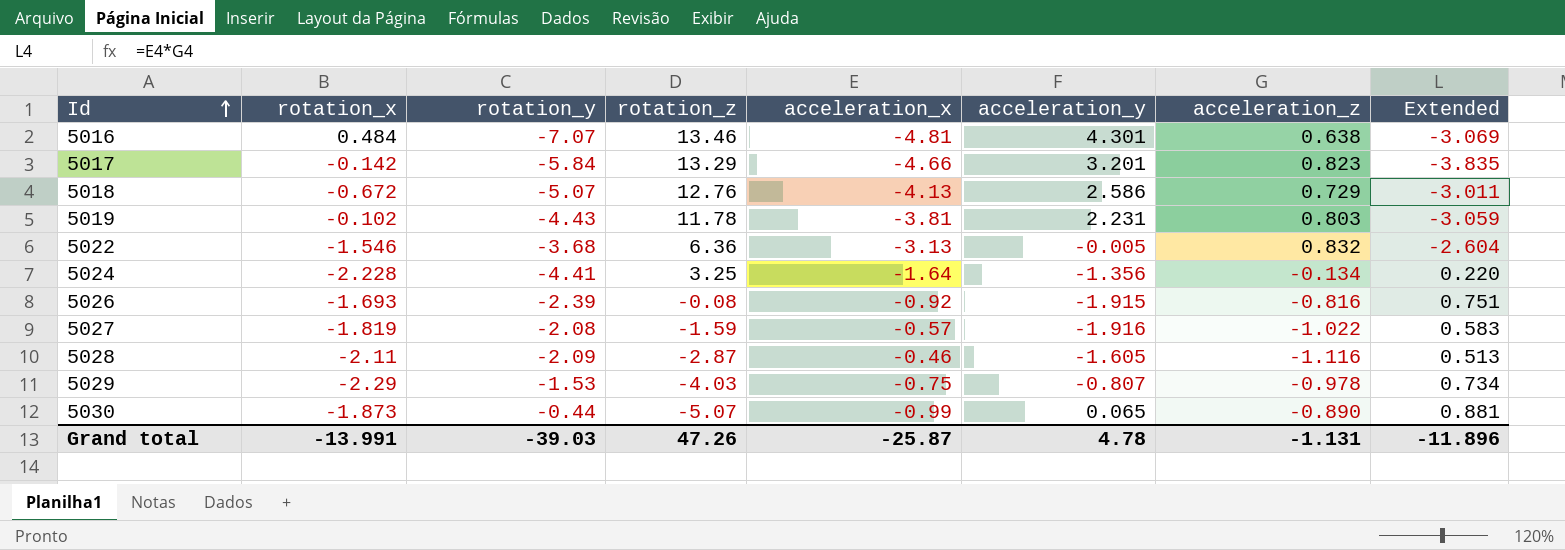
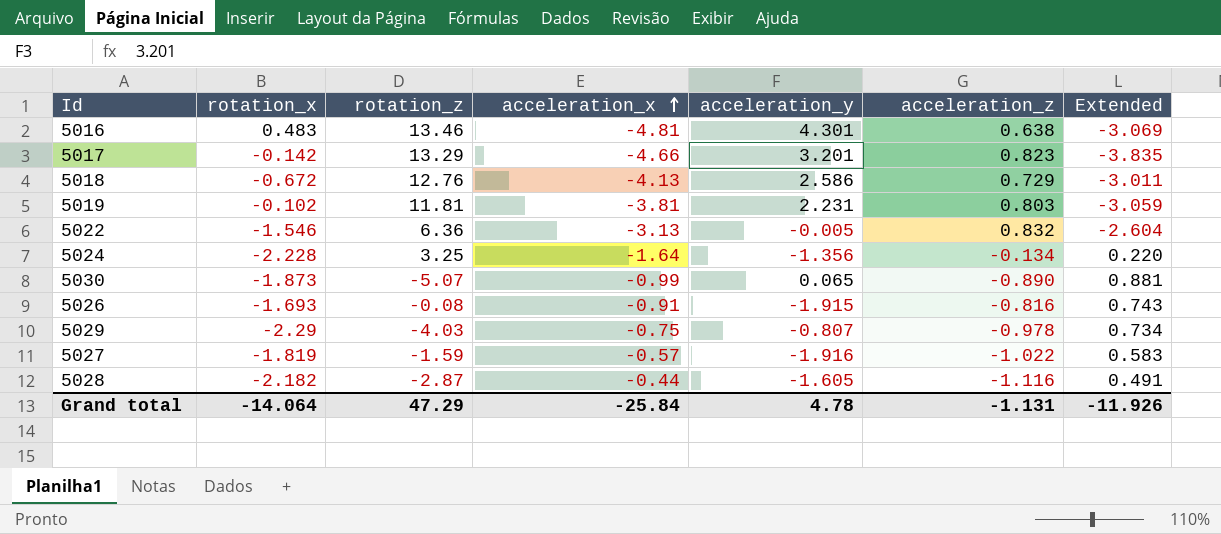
row order: Id ascending -> acceleration_x ascending
column rotation_y | position: 3 -> none
5016 | rotation_x: 0.484 -> 0.483
5019 | rotation_z: 11.78 -> 11.81
5026 | acceleration_x: -0.92 -> -0.91
5026 | Extended: 0.751 -> 0.743
5028 | rotation_x: -2.11 -> -2.182
5028 | acceleration_x: -0.46 -> -0.44
5028 | Extended: 0.513 -> 0.491
Grand total | rotation_x: -13.991 -> -14.064
Grand total | rotation_z: 47.26 -> 47.29
Grand total | acceleration_x: -25.87 -> -25.84
Grand total | Extended: -11.896 -> -11.926

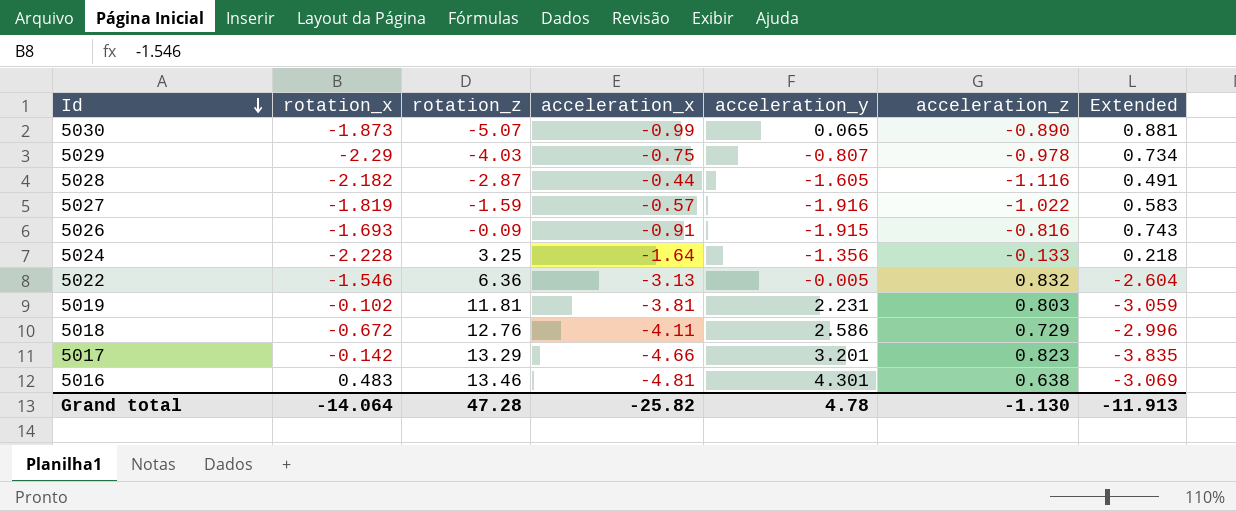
row order: acceleration_x ascending -> Id descending
5026 | rotation_z: -0.08 -> -0.09
5024 | acceleration_z: -0.134 -> -0.133
5024 | Extended: 0.220 -> 0.218
5018 | acceleration_x: -4.13 -> -4.11
5018 | Extended: -3.011 -> -2.996
Grand total | rotation_z: 47.29 -> 47.28
Grand total | acceleration_x: -25.84 -> -25.82
Grand total | acceleration_z: -1.131 -> -1.130
Grand total | Extended: -11.926 -> -11.913

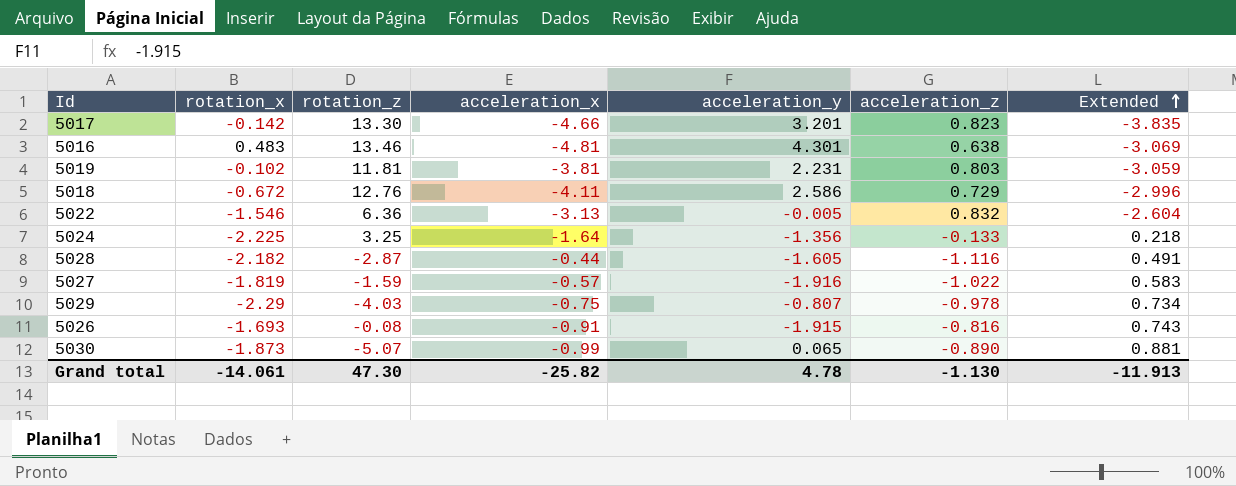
row order: Id descending -> Extended ascending
5017 | rotation_z: 13.29 -> 13.30
5024 | rotation_x: -2.228 -> -2.225
5026 | rotation_z: -0.09 -> -0.08
Grand total | rotation_x: -14.064 -> -14.061
Grand total | rotation_z: 47.28 -> 47.30

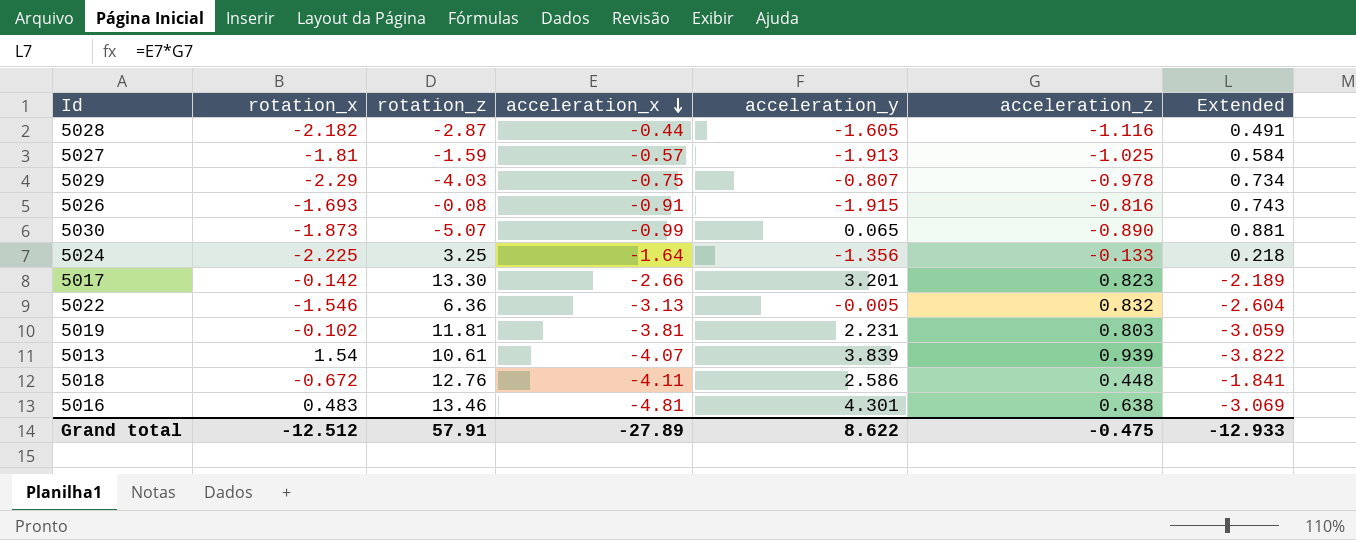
row order: Extended ascending -> acceleration_x descending
5027 | rotation_x: -1.819 -> -1.81
5027 | acceleration_y: -1.916 -> -1.913
5027 | acceleration_z: -1.022 -> -1.025
5027 | Extended: 0.583 -> 0.584
5017 | acceleration_x: -4.66 -> -2.66
5017 | Extended: -3.835 -> -2.189
row 5013: none -> 1.54 | 10.61 | -4.07 | 3.839 | 0.939 | -3.822
5018 | acceleration_z: 0.729 -> 0.448
5018 | Extended: -2.996 -> -1.841
Grand total | rotation_x: -14.061 -> -12.512
Grand total | rotation_z: 47.30 -> 57.91
Grand total | acceleration_x: -25.82 -> -27.89
Grand total | acceleration_y: 4.78 -> 8.622
Grand total | acceleration_z: -1.130 -> -0.475
Grand total | Extended: -11.913 -> -12.933

